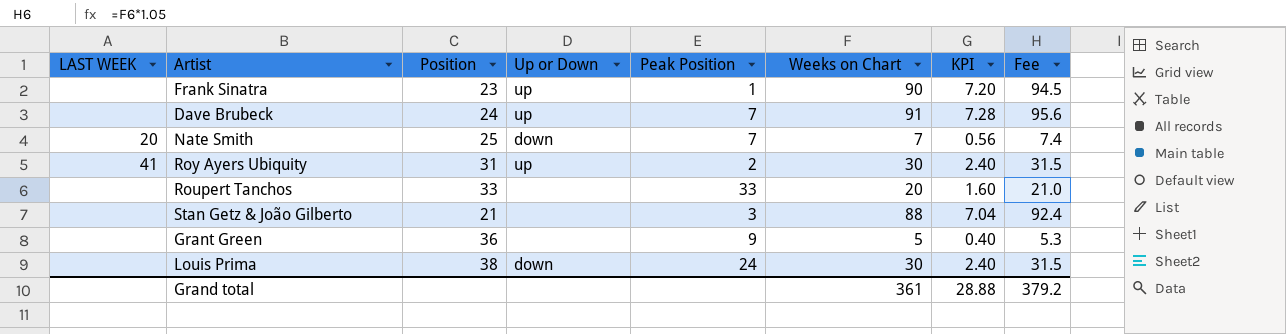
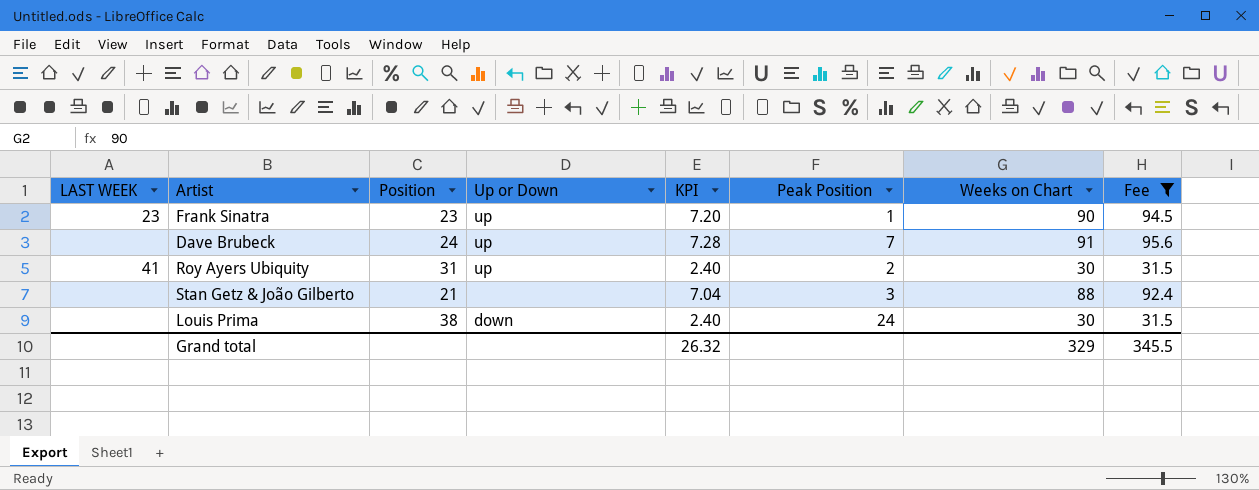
filter: none -> Fee >= 31.5
column KPI | position: 7 -> 5
Frank Sinatra | LAST WEEK: none -> 23
Grand total | KPI: 28.88 -> 26.32
Grand total | Weeks on Chart: 361 -> 329
Grand total | Fee: 379.2 -> 345.5

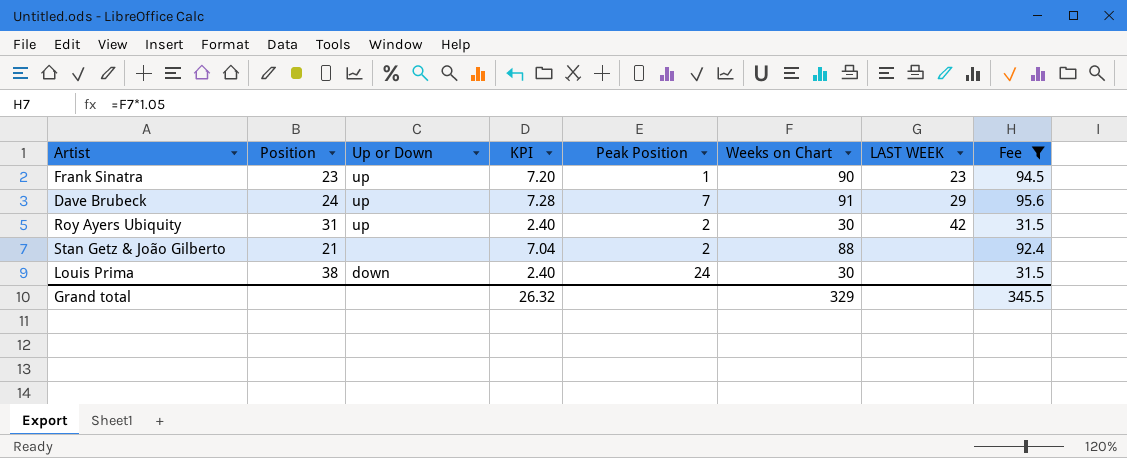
column LAST WEEK | position: 1 -> 7
Dave Brubeck | LAST WEEK: none -> 29
Roy Ayers Ubiquity | LAST WEEK: 41 -> 42
Stan Getz & João Gilberto | Peak Position: 3 -> 2

